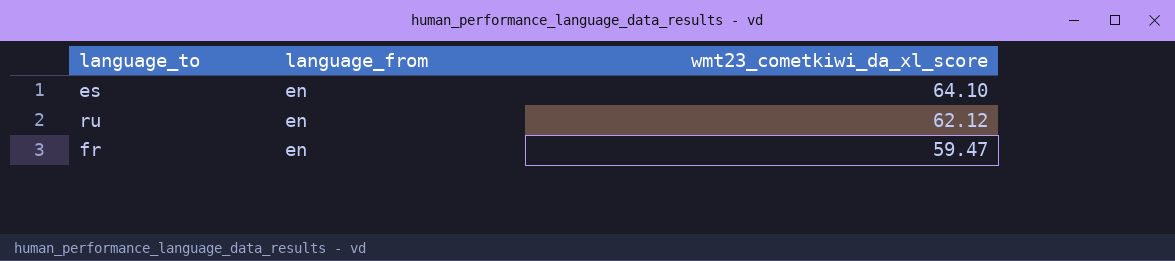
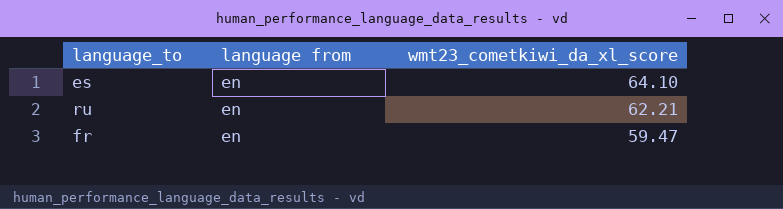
column name: language_from -> language from
ru | wmt23_cometkiwi_da_xl_score: 62.12 -> 62.21

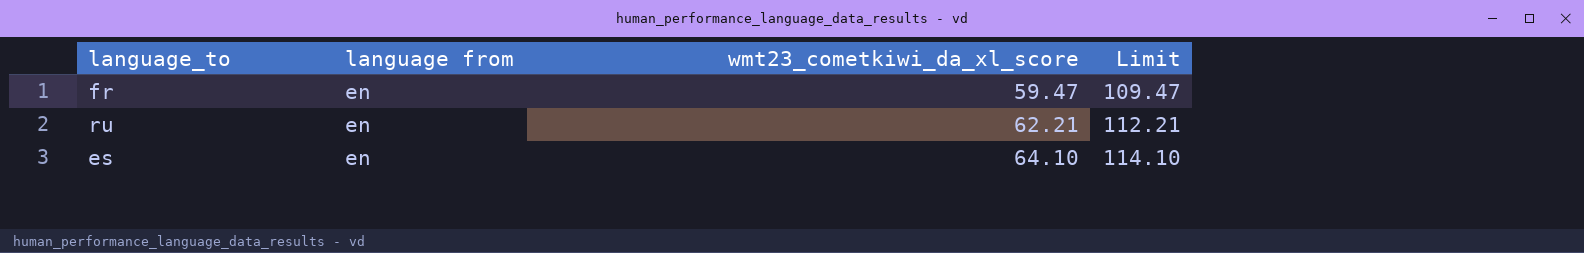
row order: wmt23_cometkiwi_da_xl_score descending -> wmt23_cometkiwi_da_xl_score ascending
column Limit | formula: none -> [wmt23_cometkiwi_da_xl_score] + 50

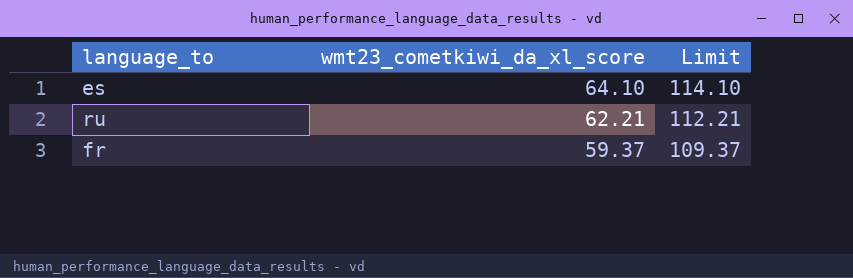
row order: wmt23_cometkiwi_da_xl_score ascending -> wmt23_cometkiwi_da_xl_score descending
column language from | position: 2 -> none
fr | wmt23_cometkiwi_da_xl_score: 59.47 -> 59.37
fr | Limit: 109.47 -> 109.37

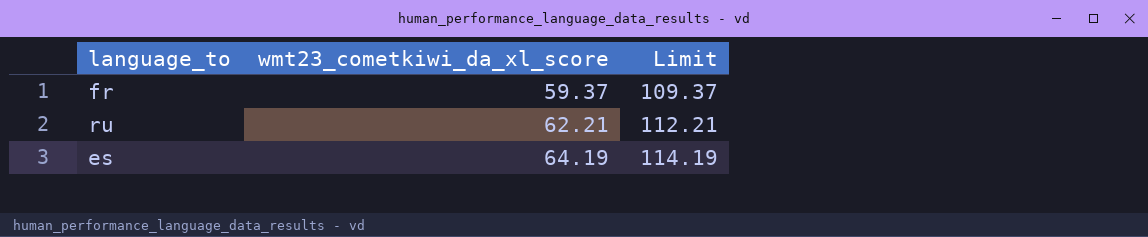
row order: wmt23_cometkiwi_da_xl_score descending -> wmt23_cometkiwi_da_xl_score ascending
es | wmt23_cometkiwi_da_xl_score: 64.10 -> 64.19
es | Limit: 114.10 -> 114.19

